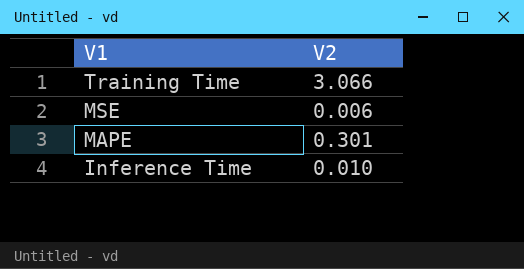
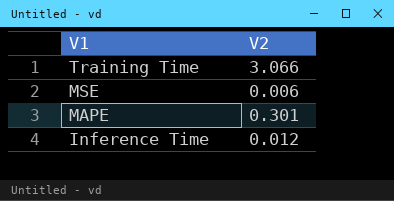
Inference Time | V2: 0.010 -> 0.012

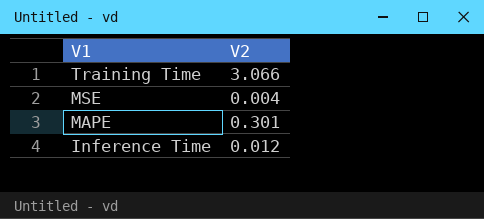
MSE | V2: 0.006 -> 0.004

